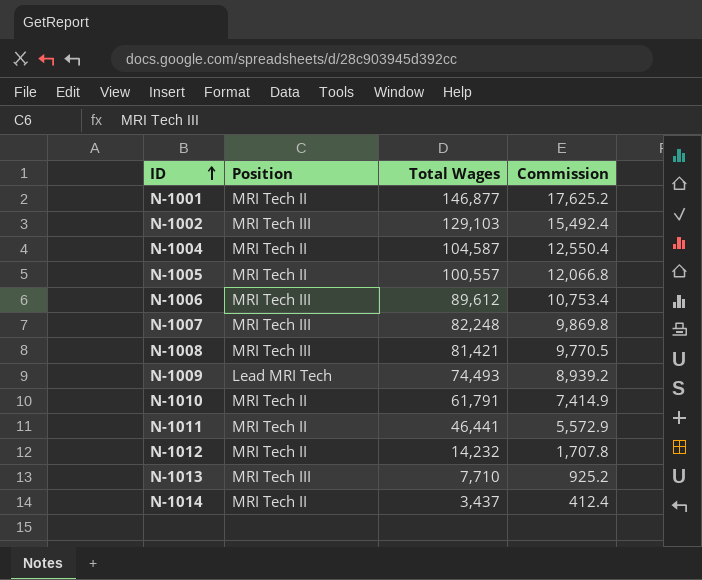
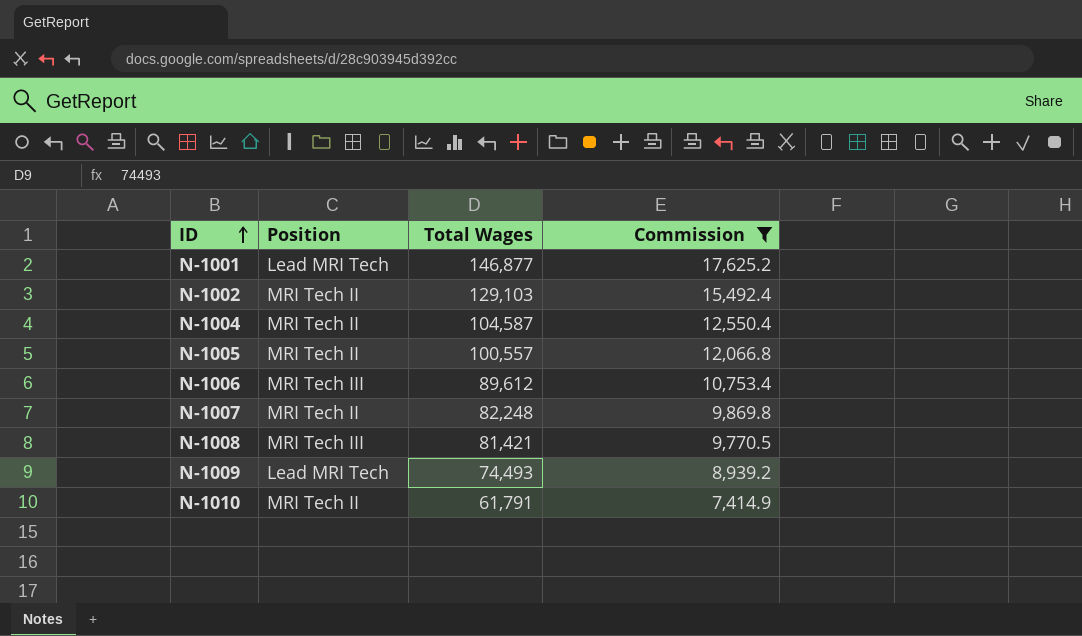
filter: none -> Commission >= 7,414.9
N-1001 | Position: MRI Tech II -> Lead MRI Tech
N-1002 | Position: MRI Tech III -> MRI Tech II
N-1007 | Position: MRI Tech III -> MRI Tech II

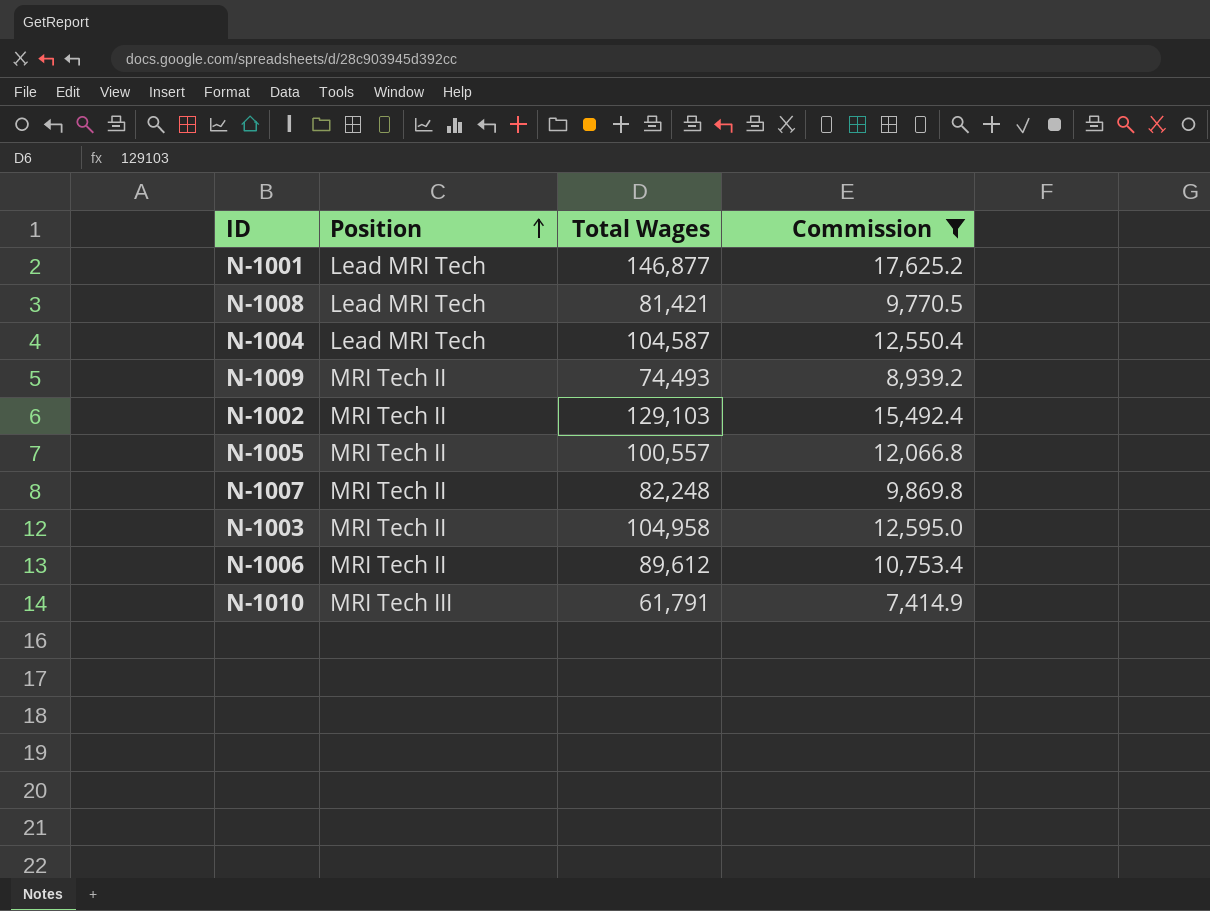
row order: ID ascending -> Position ascending
N-1008 | Position: MRI Tech III -> Lead MRI Tech
N-1004 | Position: MRI Tech II -> Lead MRI Tech
N-1009 | Position: Lead MRI Tech -> MRI Tech II
row N-1003: none -> MRI Tech II | 104,958 | 12,595.0
N-1006 | Position: MRI Tech III -> MRI Tech II
N-1010 | Position: MRI Tech II -> MRI Tech III

